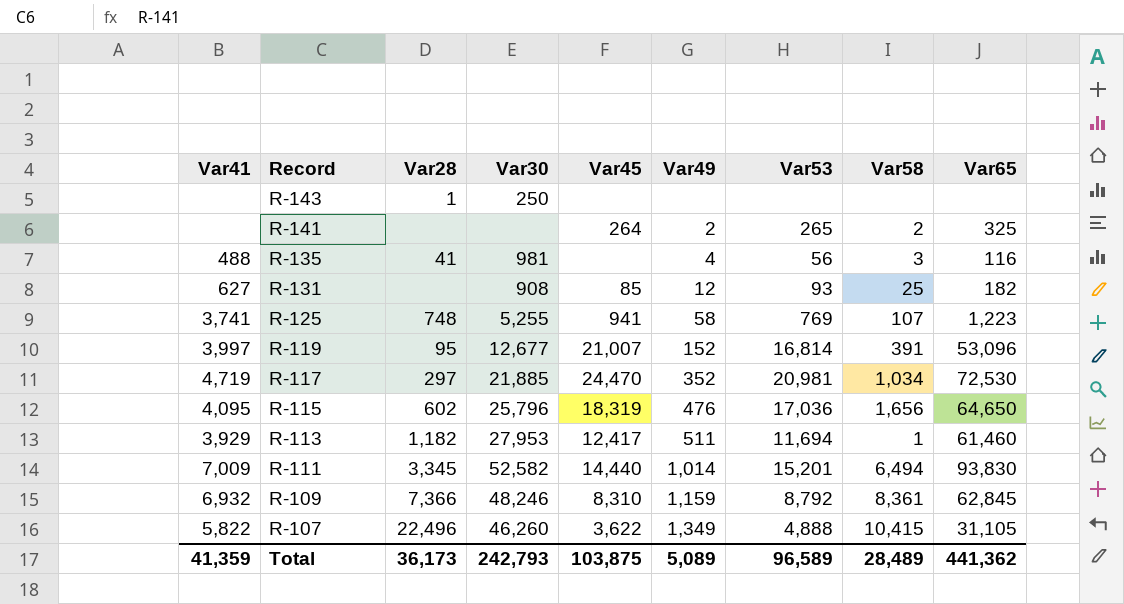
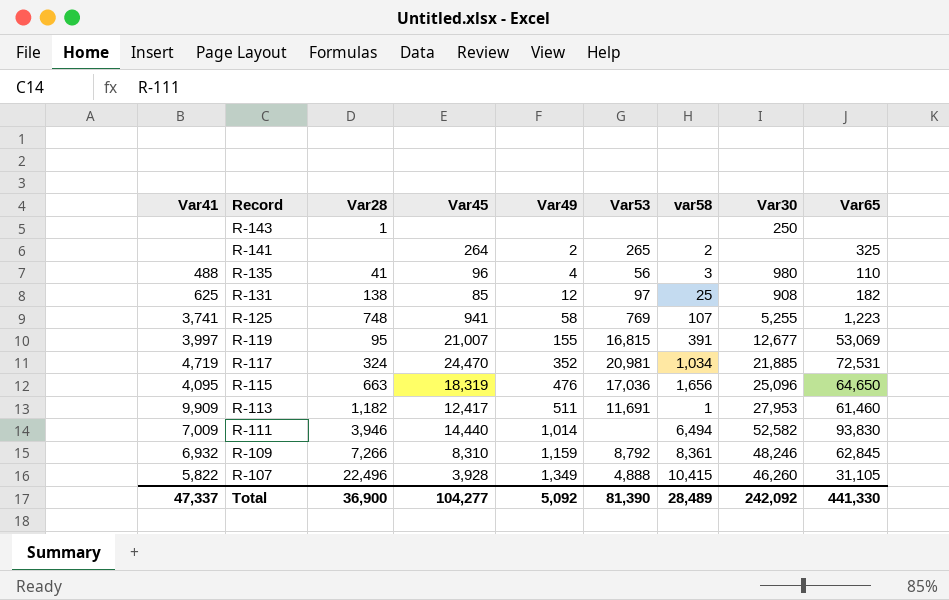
column name: Var58 -> var58
column Var30 | position: 4 -> 8
R-135 | Var45: none -> 96
R-135 | Var30: 981 -> 980
R-135 | Var65: 116 -> 110
R-131 | Var41: 627 -> 625
R-131 | Var28: none -> 138
R-131 | Var53: 93 -> 97
R-119 | Var49: 152 -> 155
R-119 | Var53: 16,814 -> 16,815
R-119 | Var65: 53,096 -> 53,069
R-117 | Var28: 297 -> 324
R-117 | Var65: 72,530 -> 72,531
R-115 | Var28: 602 -> 663
R-115 | Var30: 25,796 -> 25,096
R-113 | Var41: 3,929 -> 9,909
R-113 | Var53: 11,694 -> 11,691
R-111 | Var28: 3,345 -> 3,946
R-111 | Var53: 15,201 -> none
R-109 | Var28: 7,366 -> 7,266
R-107 | Var45: 3,622 -> 3,928
Total | Var41: 41,359 -> 47,337
Total | Var28: 36,173 -> 36,900
Total | Var45: 103,875 -> 104,277
Total | Var49: 5,089 -> 5,092
Total | Var53: 96,589 -> 81,390
Total | Var30: 242,793 -> 242,092
Total | Var65: 441,362 -> 441,330

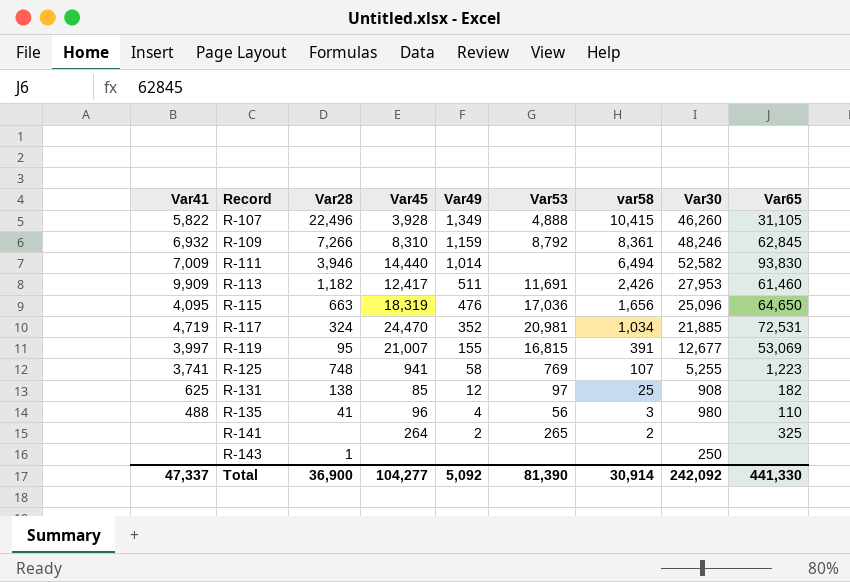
row order: Record descending -> Record ascending
R-113 | var58: 1 -> 2,426
Total | var58: 28,489 -> 30,914

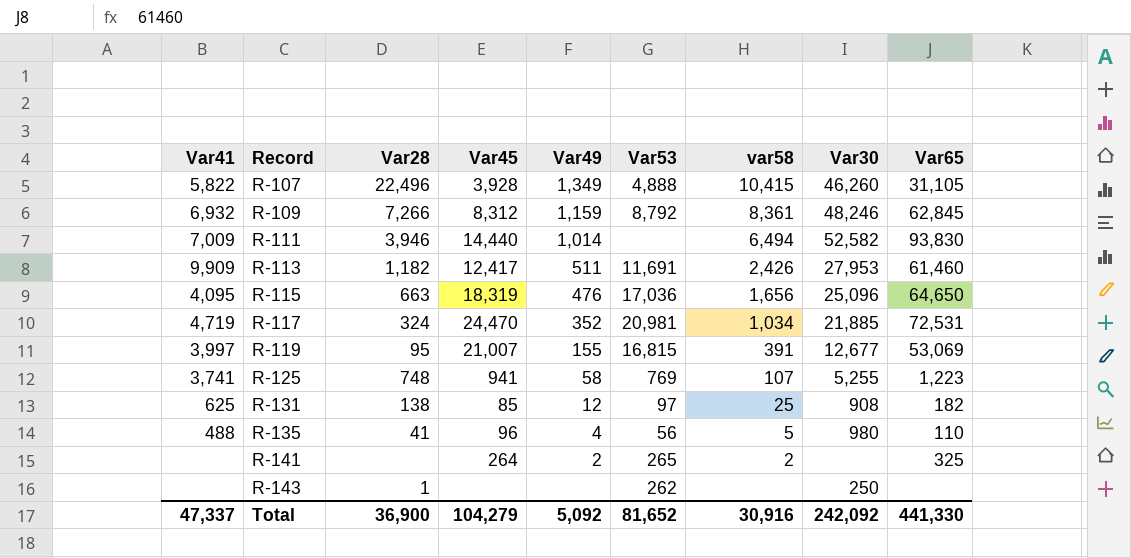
R-109 | Var45: 8,310 -> 8,312
R-135 | var58: 3 -> 5
R-143 | Var53: none -> 262
Total | Var45: 104,277 -> 104,279
Total | Var53: 81,390 -> 81,652
Total | var58: 30,914 -> 30,916

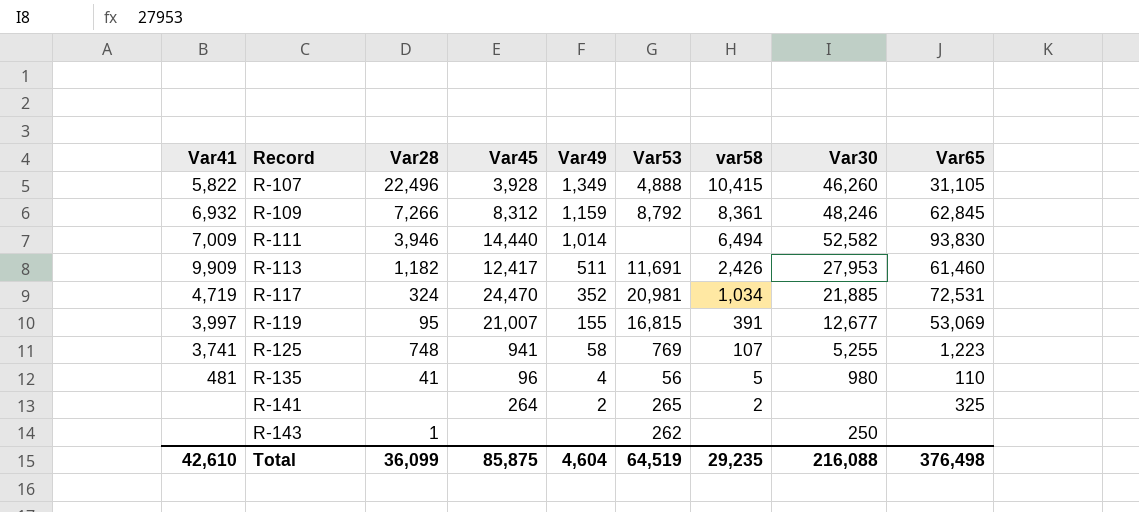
row R-115: 4,095 | 663 | 18,319 | 476 | 17,036 | 1,656 | 25,096 | 64,650 -> none
row R-131: 625 | 138 | 85 | 12 | 97 | 25 | 908 | 182 -> none
R-135 | Var41: 488 -> 481
Total | Var41: 47,337 -> 42,610
Total | Var28: 36,900 -> 36,099
Total | Var45: 104,279 -> 85,875
Total | Var49: 5,092 -> 4,604
Total | Var53: 81,652 -> 64,519
Total | var58: 30,916 -> 29,235
Total | Var30: 242,092 -> 216,088
Total | Var65: 441,330 -> 376,498

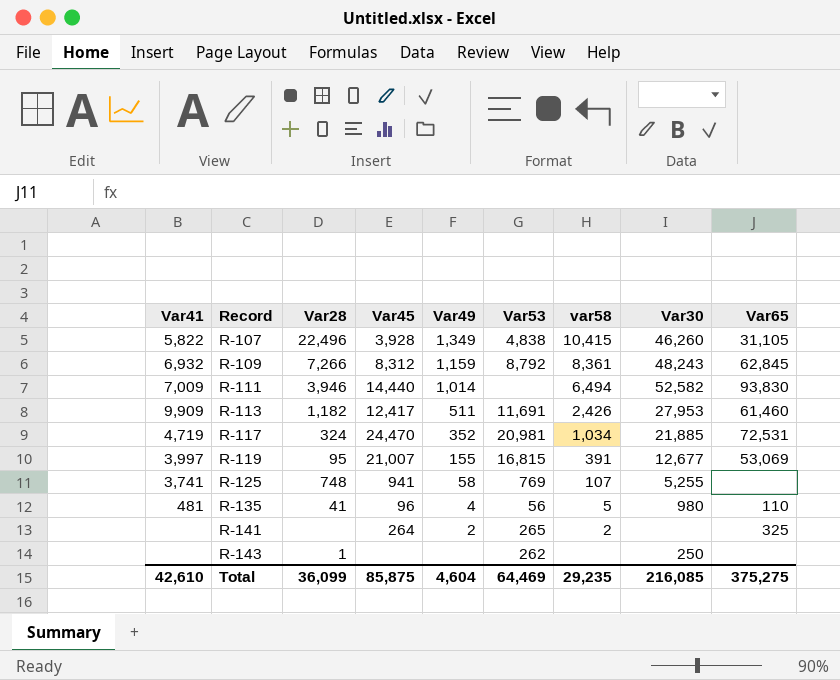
R-107 | Var53: 4,888 -> 4,838
R-109 | Var30: 48,246 -> 48,243
R-125 | Var65: 1,223 -> none
Total | Var53: 64,519 -> 64,469
Total | Var30: 216,088 -> 216,085
Total | Var65: 376,498 -> 375,275

